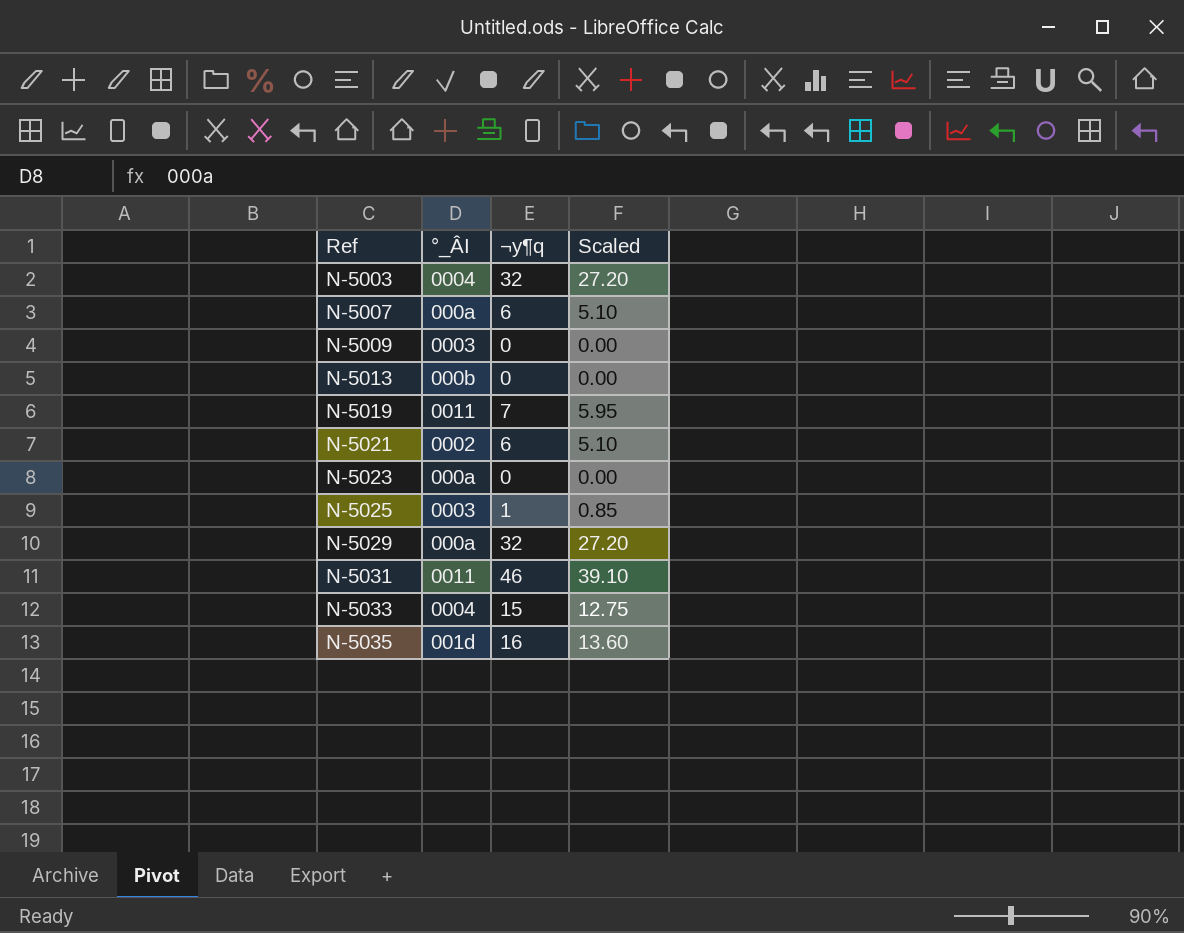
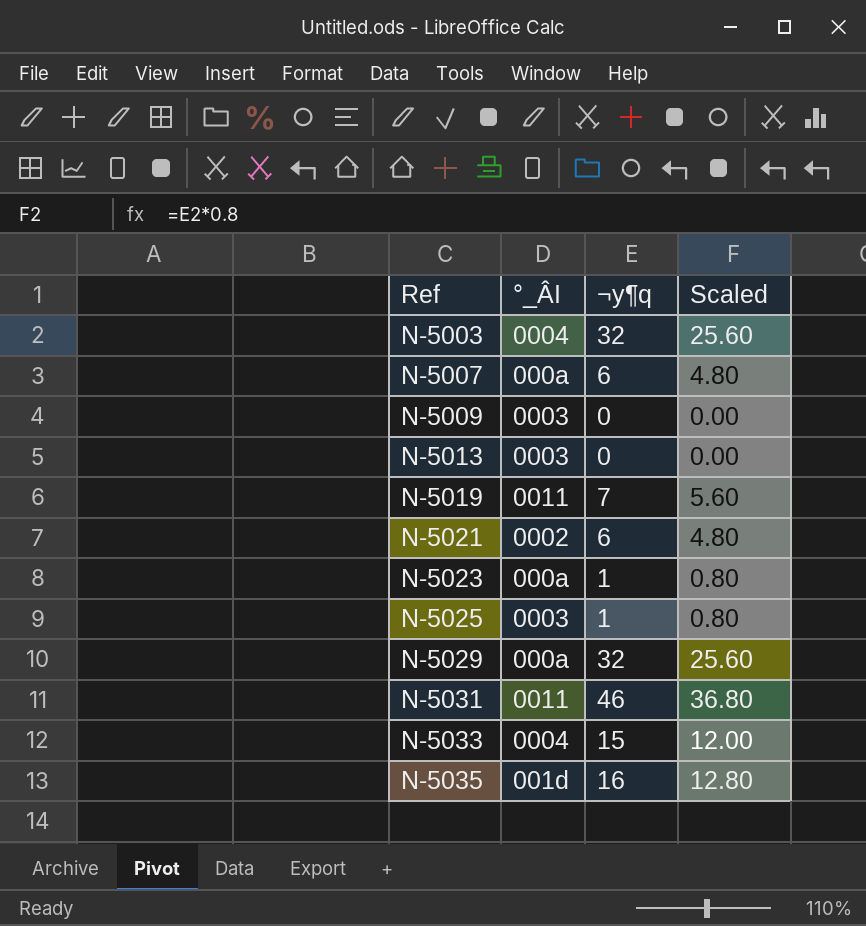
column Scaled | formula: [¬y¶q] * 0.85 -> [¬y¶q] * 0.8
N-5013 | °_ÂI: 000b -> 0003
N-5023 | ¬y¶q: 0 -> 1

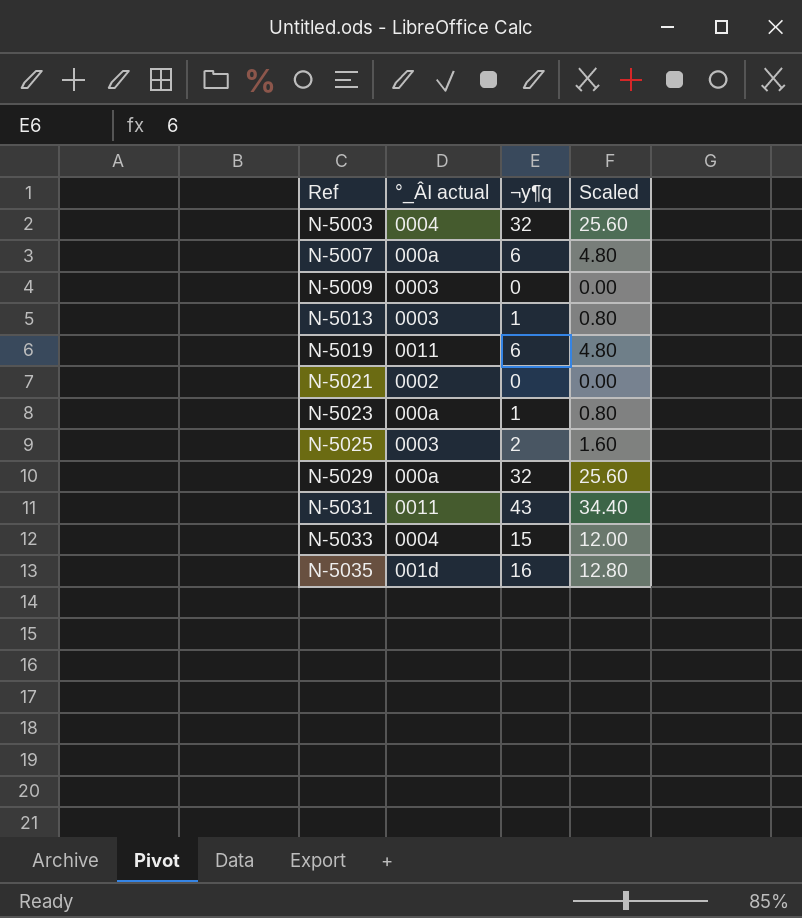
column name: °_ÂI -> °_ÂI actual
N-5013 | ¬y¶q: 0 -> 1
N-5013 | Scaled: 0.00 -> 0.80
N-5019 | ¬y¶q: 7 -> 6
N-5019 | Scaled: 5.60 -> 4.80
N-5021 | ¬y¶q: 6 -> 0
N-5021 | Scaled: 4.80 -> 0.00
N-5025 | ¬y¶q: 1 -> 2
N-5025 | Scaled: 0.80 -> 1.60
N-5031 | ¬y¶q: 46 -> 43
N-5031 | Scaled: 36.80 -> 34.40

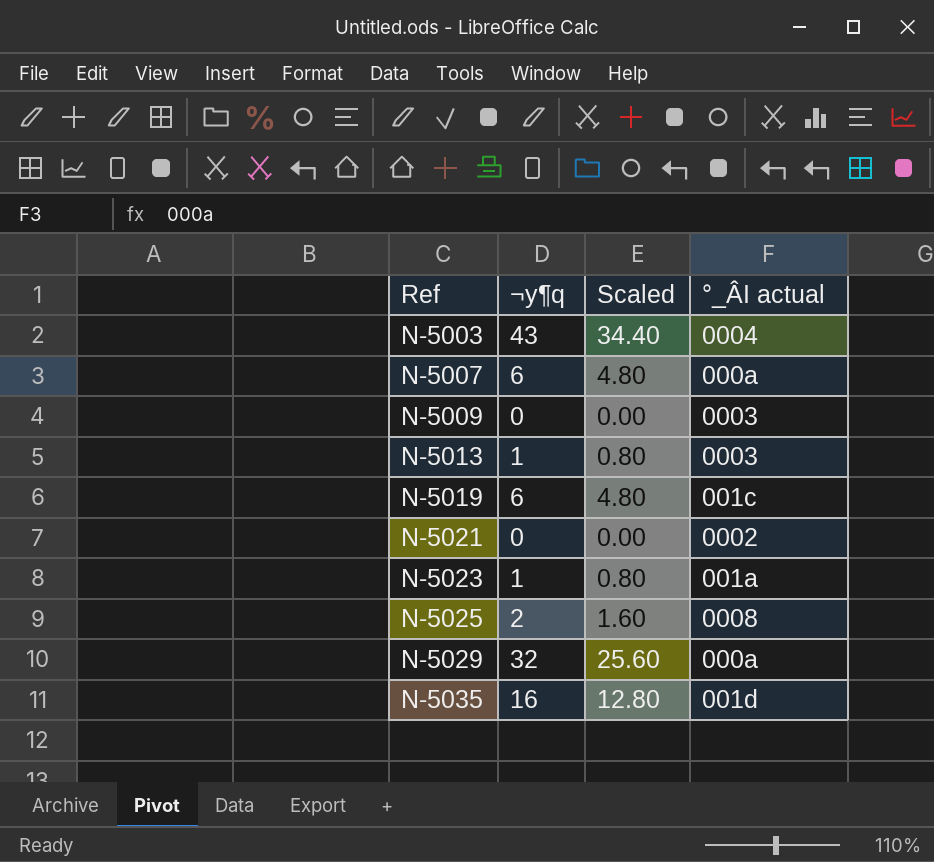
column °_ÂI actual | position: 2 -> 4
row N-5031: 0011 | 43 | 34.40 -> none
row N-5033: 0004 | 15 | 12.00 -> none
N-5003 | ¬y¶q: 32 -> 43
N-5003 | Scaled: 25.60 -> 34.40
N-5019 | °_ÂI actual: 0011 -> 001c
N-5023 | °_ÂI actual: 000a -> 001a
N-5025 | °_ÂI actual: 0003 -> 0008

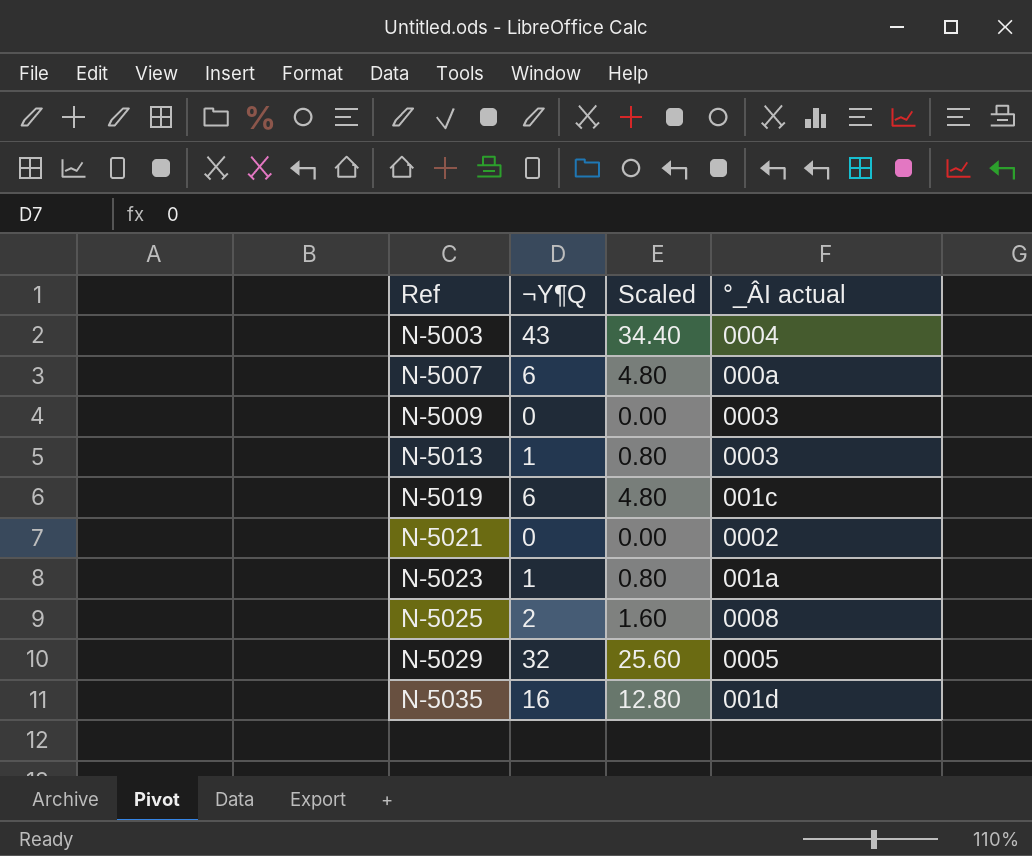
column name: ¬y¶q -> ¬Y¶Q
N-5029 | °_ÂI actual: 000a -> 0005

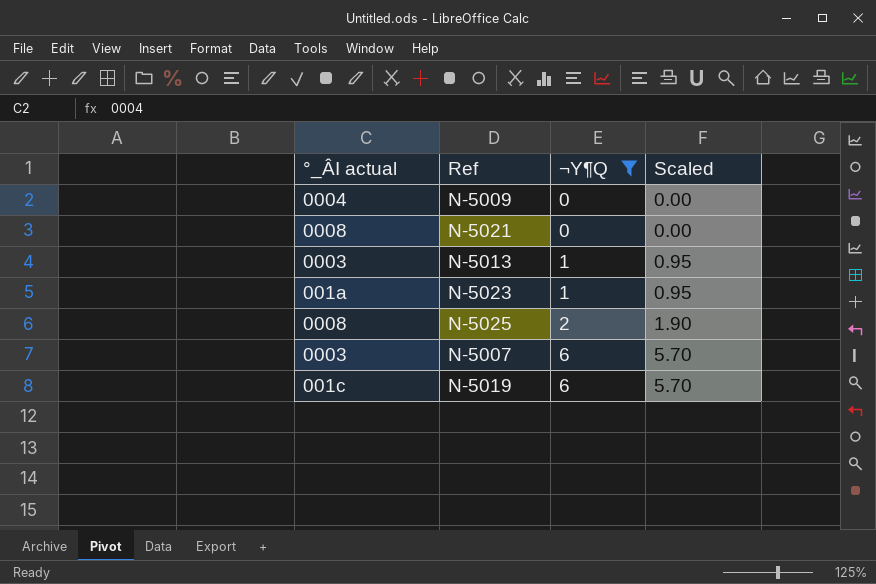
filter: none -> ¬Y¶Q <= 6
row order: Ref ascending -> ¬Y¶Q ascending
column °_ÂI actual | position: 4 -> 1
column Scaled | formula: [¬Y¶Q] * 0.8 -> [¬Y¶Q] * 0.95
N-5009 | °_ÂI actual: 0003 -> 0004
N-5021 | °_ÂI actual: 0002 -> 0008
N-5007 | °_ÂI actual: 000a -> 0003

